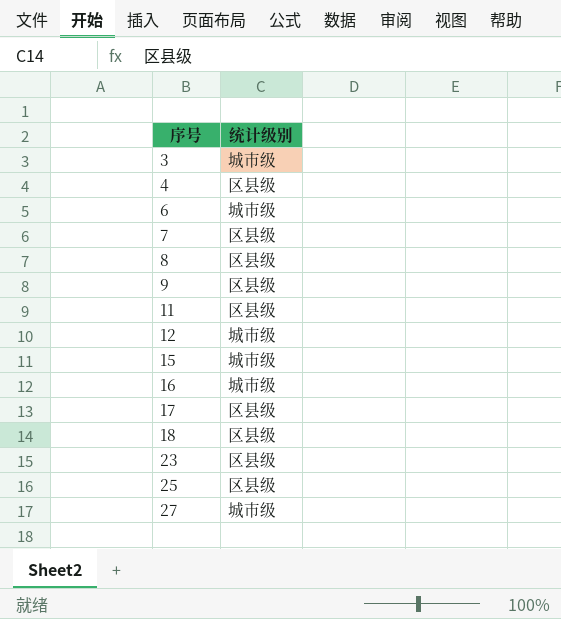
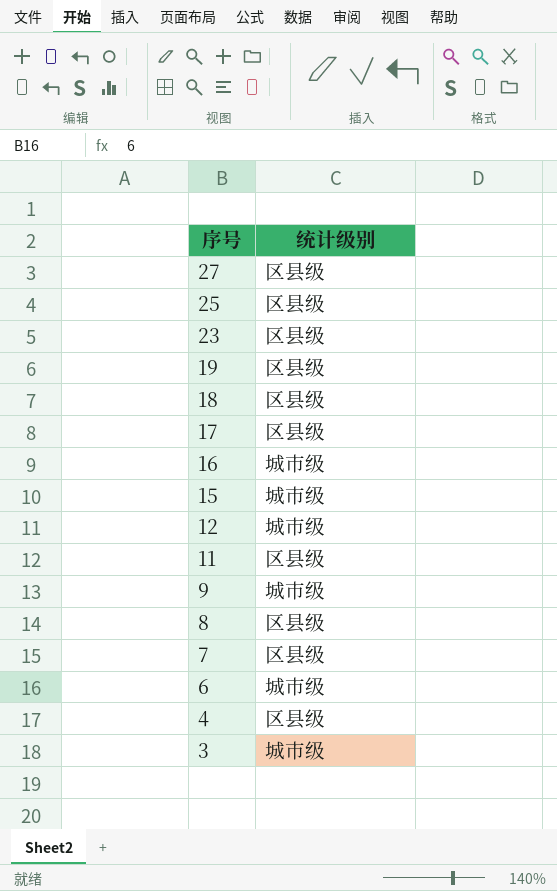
row order: 序号 ascending -> 序号 descending
27 | 统计级别: 城市级 -> 区县级
row 19: none -> 区县级
9 | 统计级别: 区县级 -> 城市级

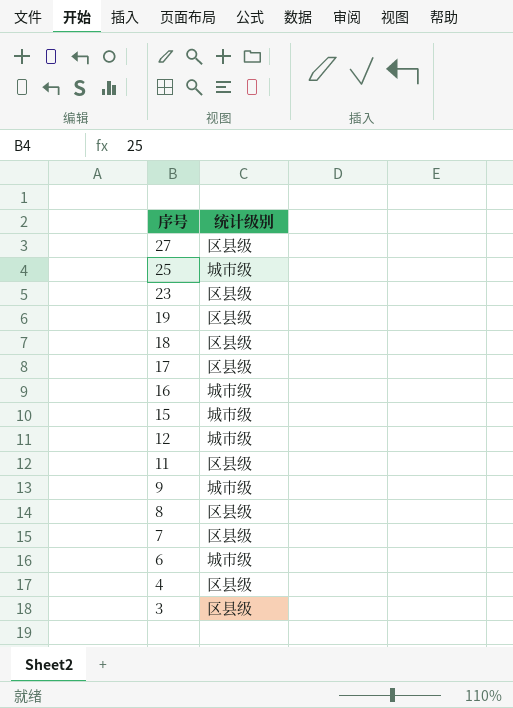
25 | 统计级别: 区县级 -> 城市级
3 | 统计级别: 城市级 -> 区县级

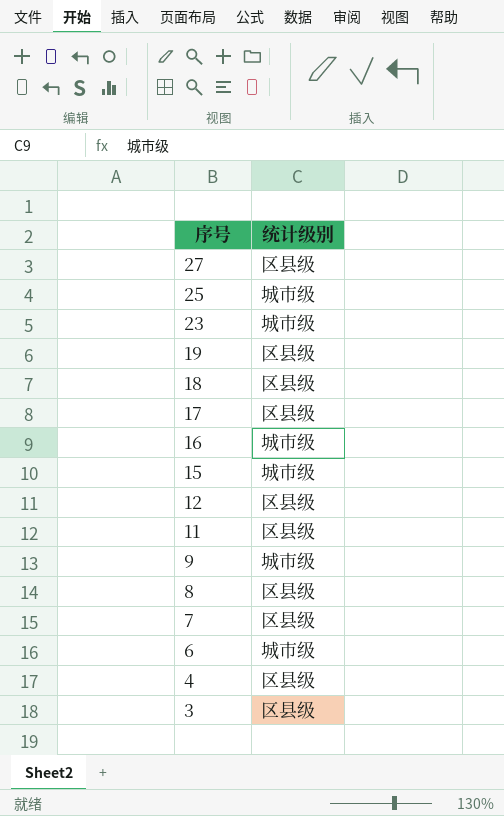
23 | 统计级别: 区县级 -> 城市级
12 | 统计级别: 城市级 -> 区县级

